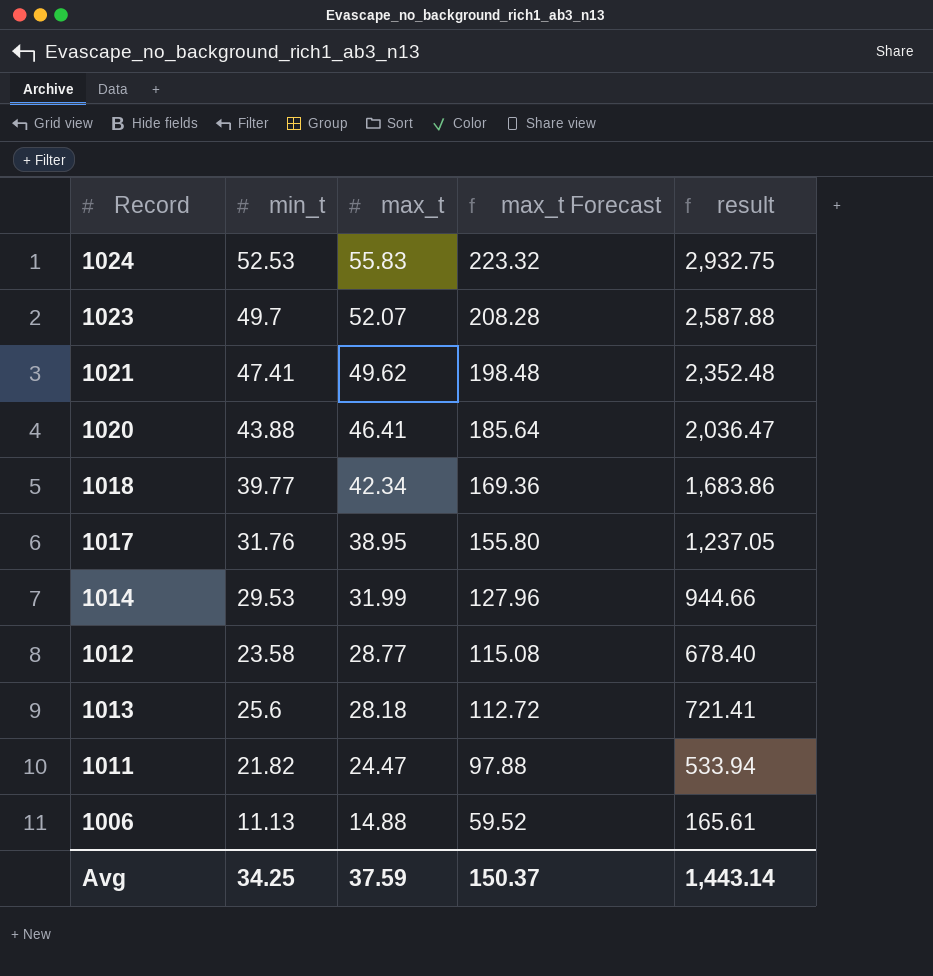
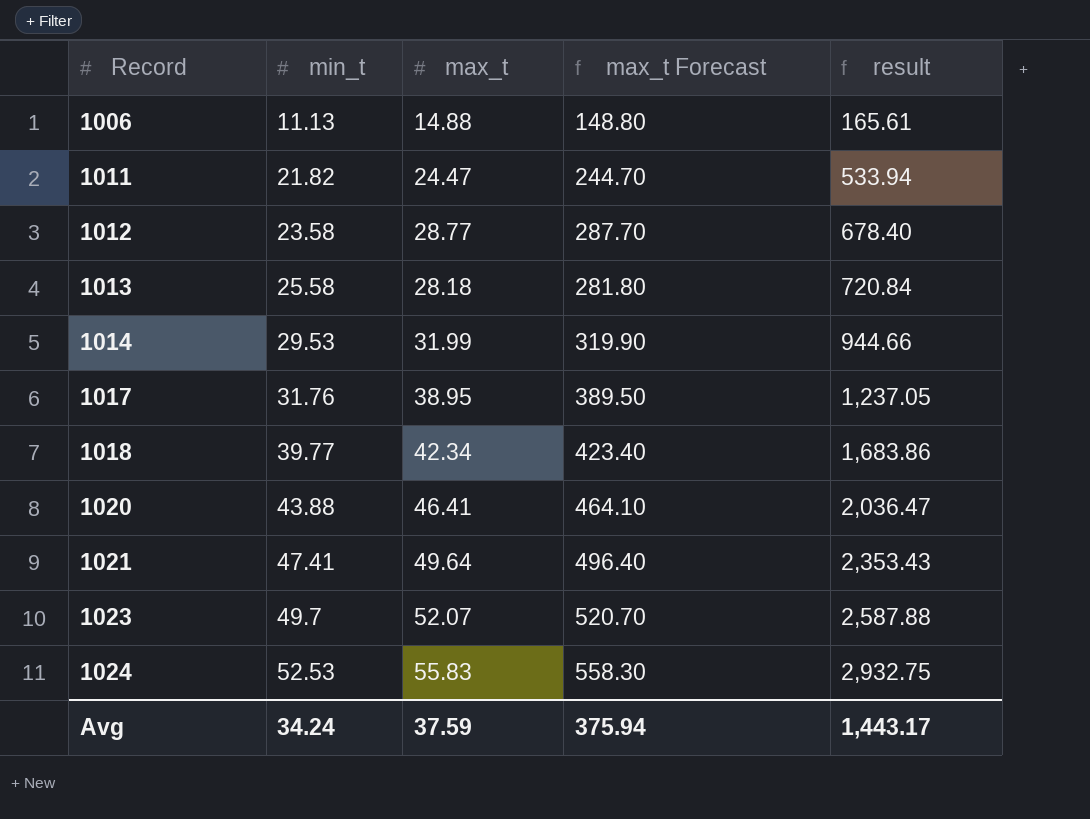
row order: max_t descending -> Record ascending
column max_t Forecast | formula: [max_t] * 4 -> [max_t] * 10
1013 | min_t: 25.6 -> 25.58
1013 | result: 721.41 -> 720.84
1021 | max_t: 49.62 -> 49.64
1021 | result: 2,352.48 -> 2,353.43
Avg | min_t: 34.25 -> 34.24
Avg | max_t Forecast: 150.37 -> 375.94
Avg | result: 1,443.14 -> 1,443.17

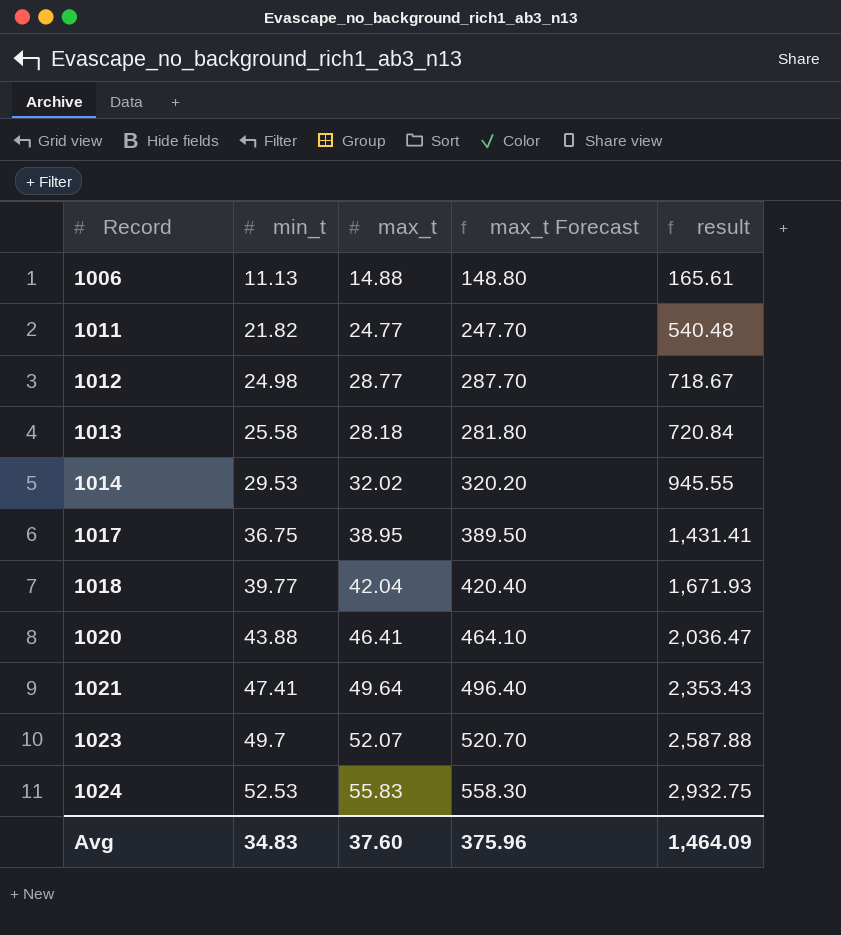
1011 | max_t: 24.47 -> 24.77
1011 | max_t Forecast: 244.70 -> 247.70
1011 | result: 533.94 -> 540.48
1012 | min_t: 23.58 -> 24.98
1012 | result: 678.40 -> 718.67
1014 | max_t: 31.99 -> 32.02
1014 | max_t Forecast: 319.90 -> 320.20
1014 | result: 944.66 -> 945.55
1017 | min_t: 31.76 -> 36.75
1017 | result: 1,237.05 -> 1,431.41
1018 | max_t: 42.34 -> 42.04
1018 | max_t Forecast: 423.40 -> 420.40
1018 | result: 1,683.86 -> 1,671.93
Avg | min_t: 34.24 -> 34.83
Avg | max_t: 37.59 -> 37.60
Avg | max_t Forecast: 375.94 -> 375.96
Avg | result: 1,443.17 -> 1,464.09

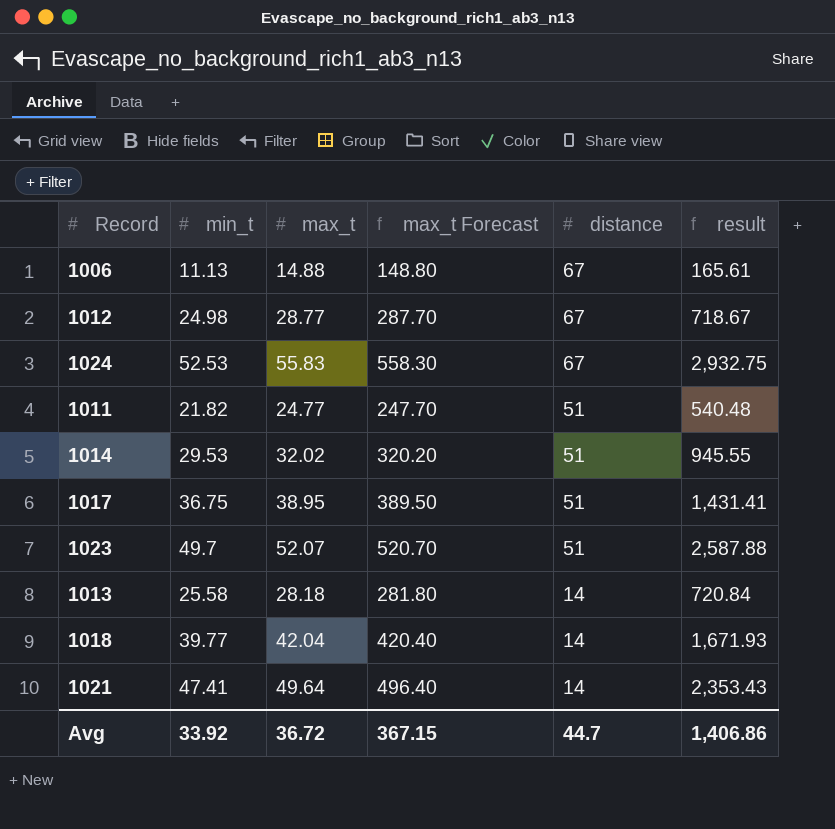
row order: Record ascending -> distance descending
column distance | position: none -> 5
row 1020: 43.88 | 46.41 | 464.10 | 2,036.47 -> none
Avg | min_t: 34.83 -> 33.92
Avg | max_t: 37.60 -> 36.72
Avg | max_t Forecast: 375.96 -> 367.15
Avg | result: 1,464.09 -> 1,406.86

